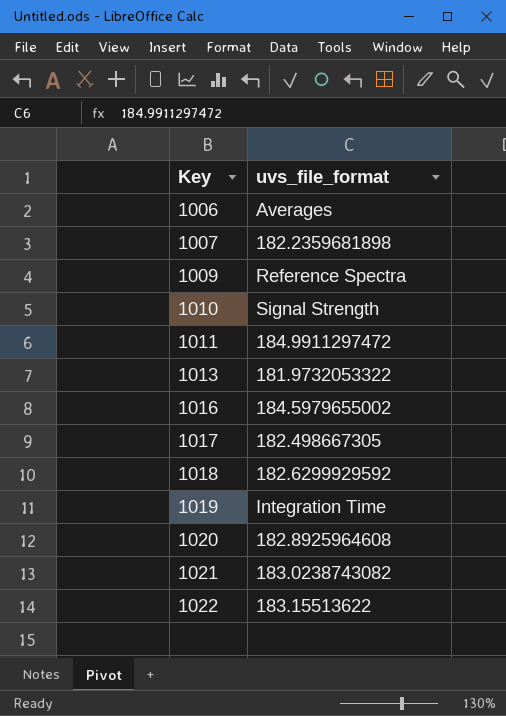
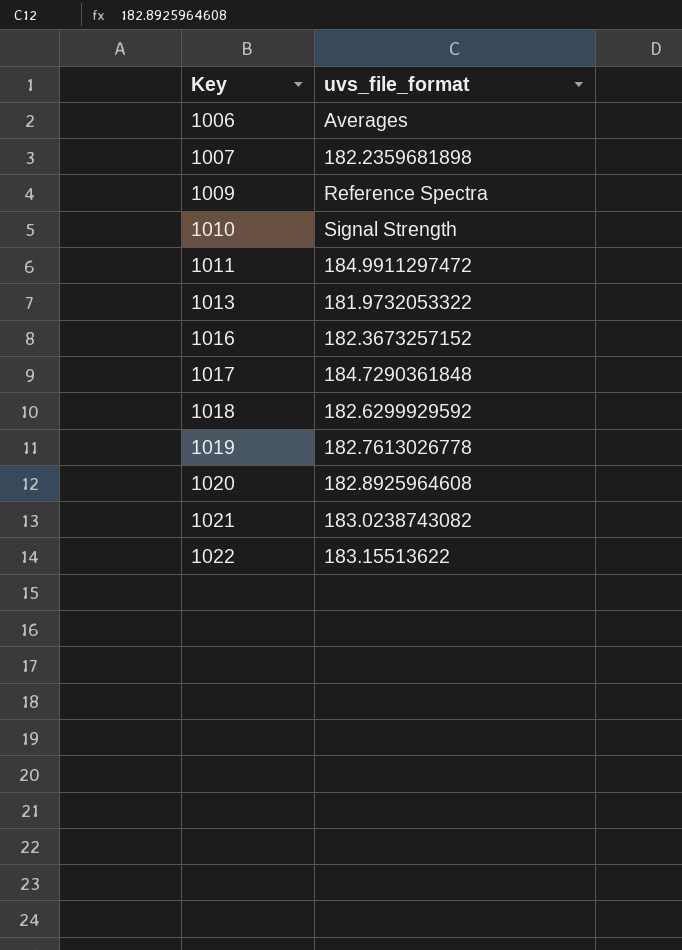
1016 | uvs_file_format: 184.5979655002 -> 182.3673257152
1017 | uvs_file_format: 182.498667305 -> 184.7290361848
1019 | uvs_file_format: Integration Time -> 182.7613026778

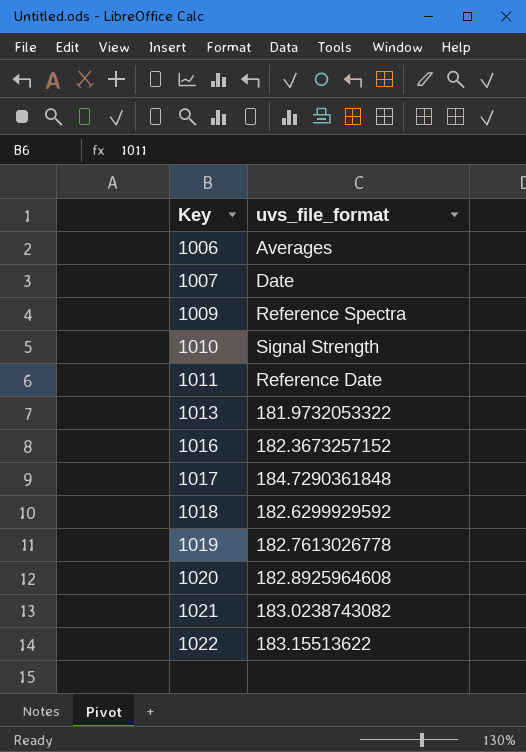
1007 | uvs_file_format: 182.2359681898 -> Date
1011 | uvs_file_format: 184.9911297472 -> Reference Date

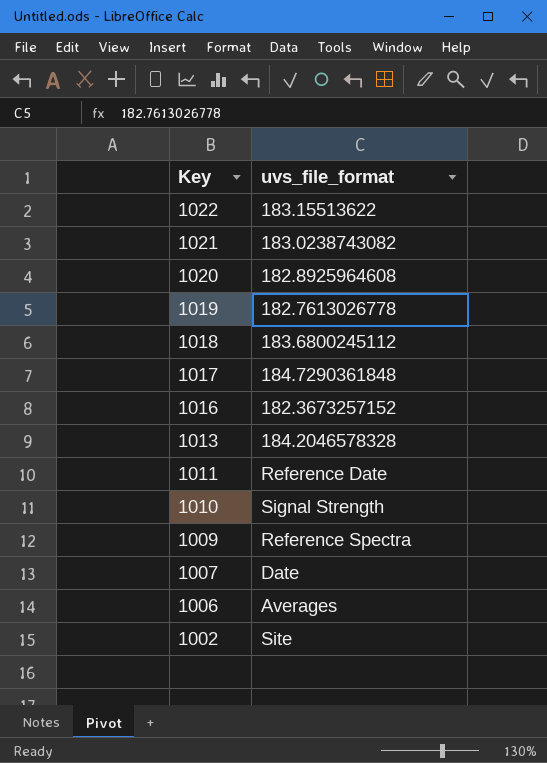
row order: Key ascending -> Key descending
1018 | uvs_file_format: 182.6299929592 -> 183.6800245112
1013 | uvs_file_format: 181.9732053322 -> 184.2046578328
row 1002: none -> Site

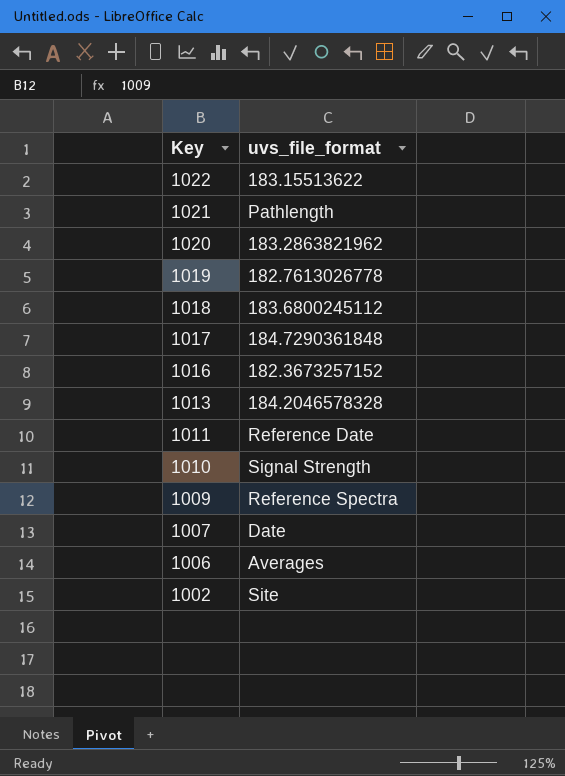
1021 | uvs_file_format: 183.0238743082 -> Pathlength
1020 | uvs_file_format: 182.8925964608 -> 183.2863821962

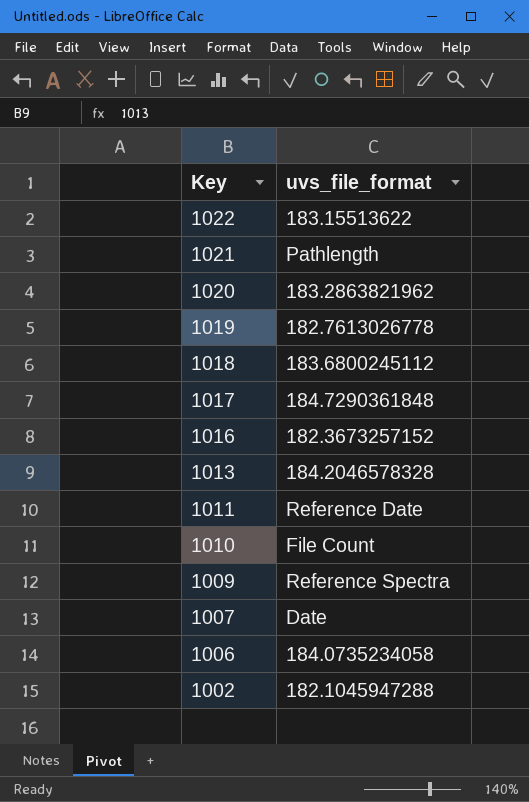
1010 | uvs_file_format: Signal Strength -> File Count
1006 | uvs_file_format: Averages -> 184.0735234058
1002 | uvs_file_format: Site -> 182.1045947288

